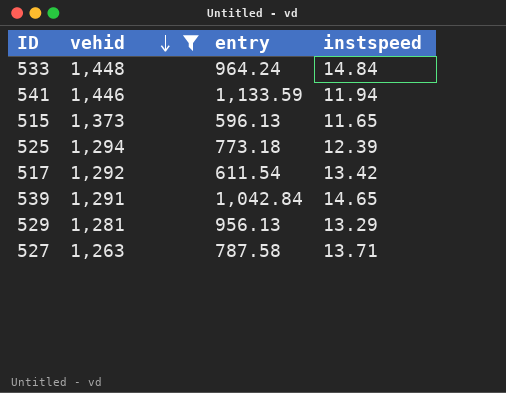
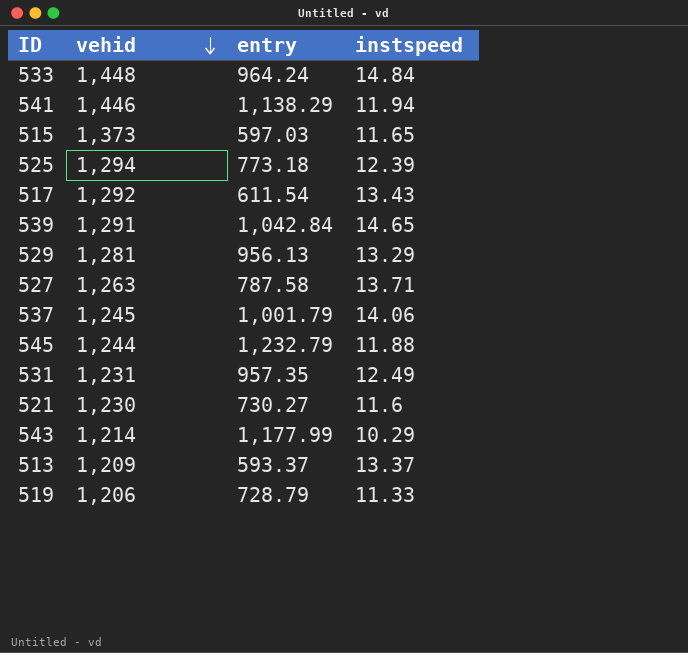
filter: vehid >= 1,263 -> none
541 | entry: 1,133.59 -> 1,138.29
515 | entry: 596.13 -> 597.03
517 | instspeed: 13.42 -> 13.43

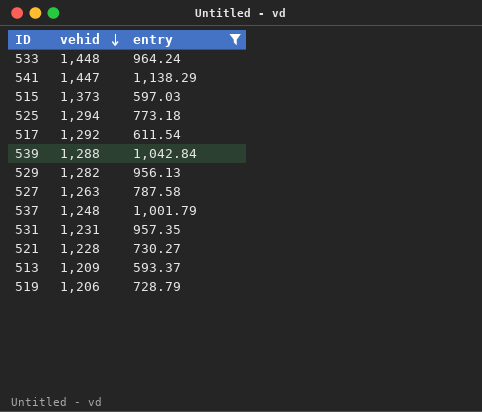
filter: none -> entry <= 1,138.29
column instspeed | position: 4 -> none
541 | vehid: 1,446 -> 1,447
539 | vehid: 1,291 -> 1,288
529 | vehid: 1,281 -> 1,282
537 | vehid: 1,245 -> 1,248
521 | vehid: 1,230 -> 1,228

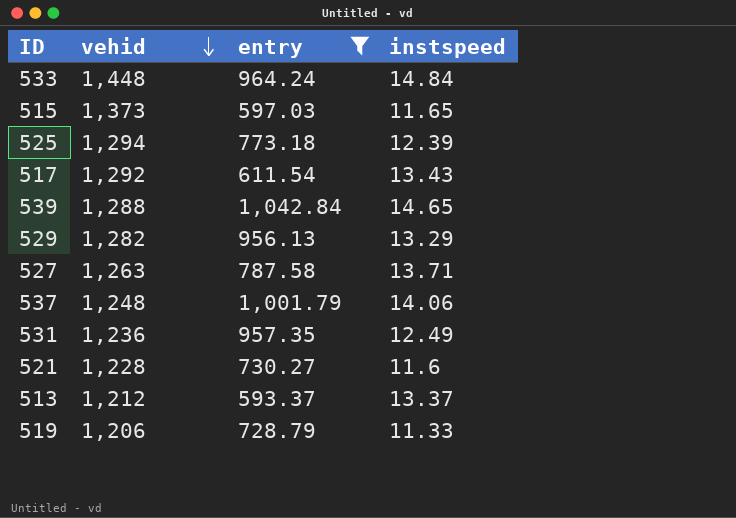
column instspeed | position: none -> 4
row 541: 1,447 | 1,138.29 -> none
531 | vehid: 1,231 -> 1,236
513 | vehid: 1,209 -> 1,212

